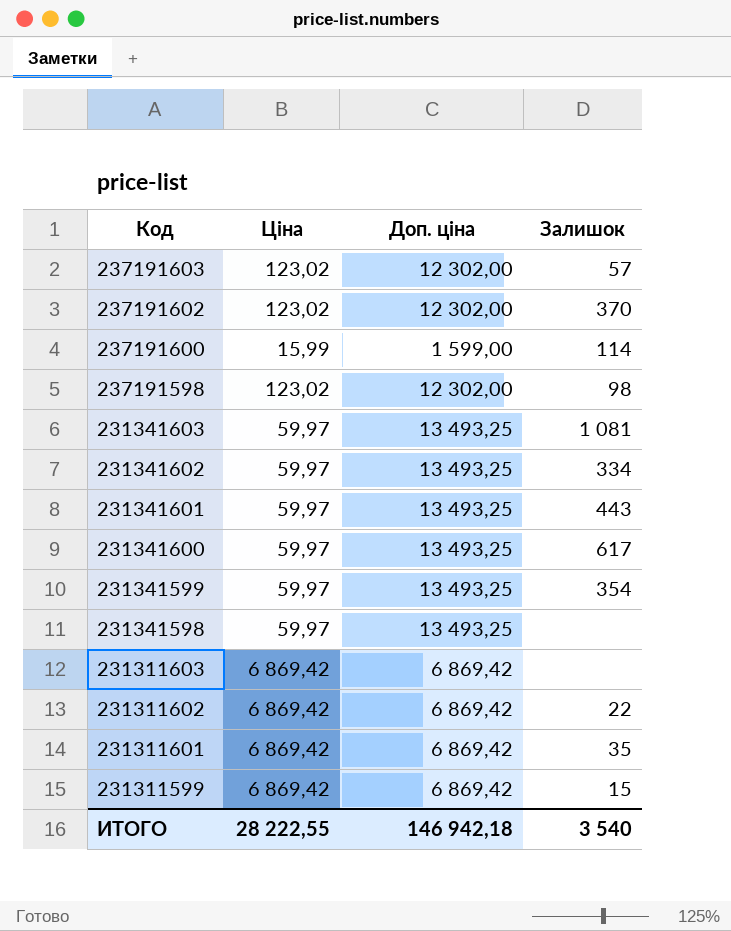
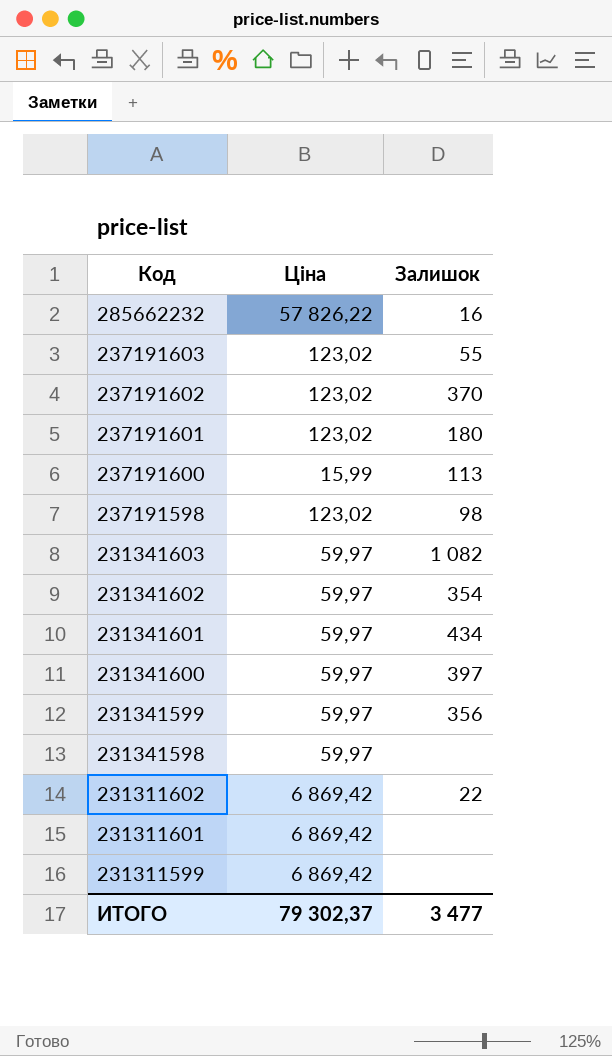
column Доп. ціна | position: 3 -> none
row 231311603: 6 869,42 | 6 869,42 | none -> none
row 285662232: none -> 57 826,22 | 16
237191603 | Залишок: 57 -> 55
row 237191601: none -> 123,02 | 180
237191600 | Залишок: 114 -> 113
231341603 | Залишок: 1 081 -> 1 082
231341602 | Залишок: 334 -> 354
231341601 | Залишок: 443 -> 434
231341600 | Залишок: 617 -> 397
231341599 | Залишок: 354 -> 356
231311601 | Залишок: 35 -> none
231311599 | Залишок: 15 -> none
ИТОГО | Ціна: 28 222,55 -> 79 302,37
ИТОГО | Залишок: 3 540 -> 3 477

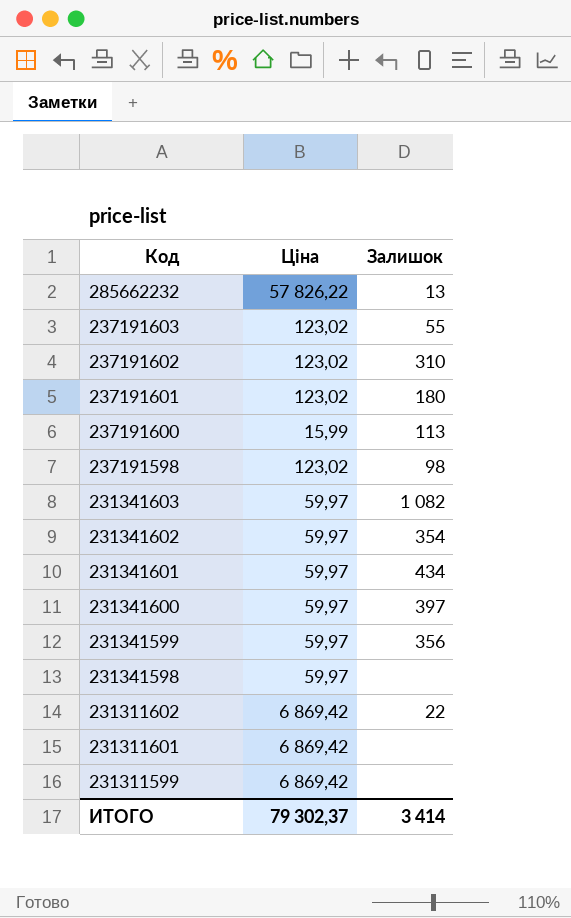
285662232 | Залишок: 16 -> 13
237191602 | Залишок: 370 -> 310
ИТОГО | Залишок: 3 477 -> 3 414

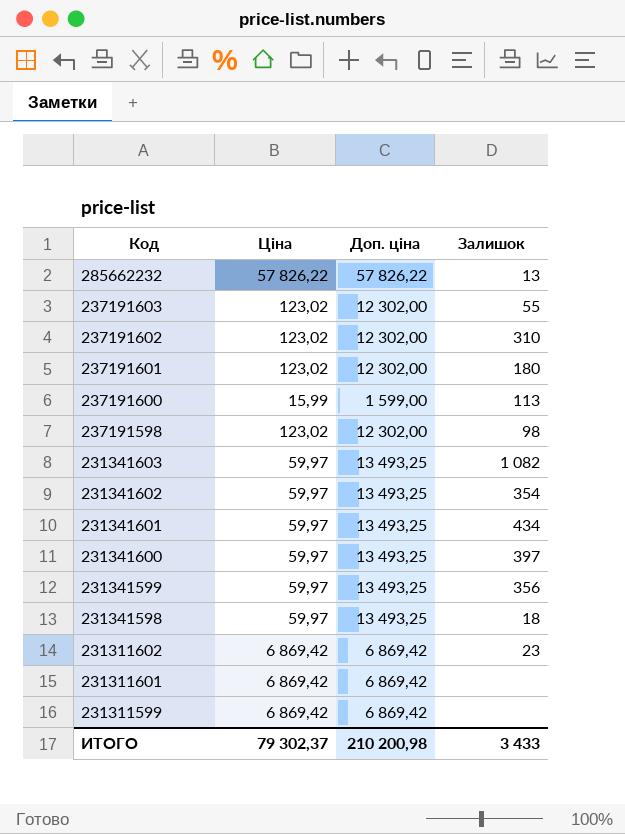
column Доп. ціна | position: none -> 3
231341598 | Залишок: none -> 18
231311602 | Залишок: 22 -> 23
ИТОГО | Залишок: 3 414 -> 3 433

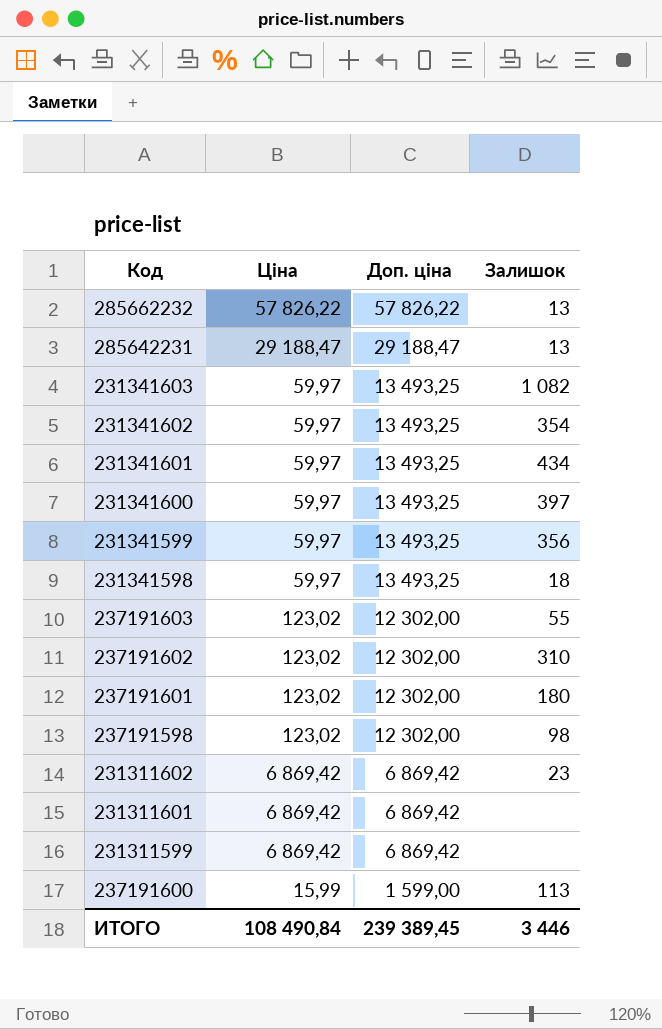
row order: Код descending -> Доп. ціна descending
row 285642231: none -> 29 188,47 | 29 188,47 | 13
ИТОГО | Ціна: 79 302,37 -> 108 490,84
ИТОГО | Доп. ціна: 210 200,98 -> 239 389,45
ИТОГО | Залишок: 3 433 -> 3 446

